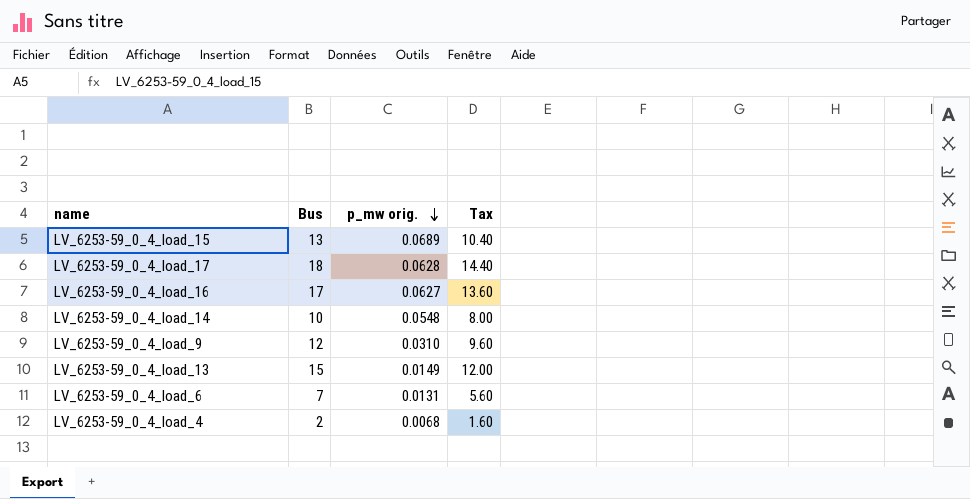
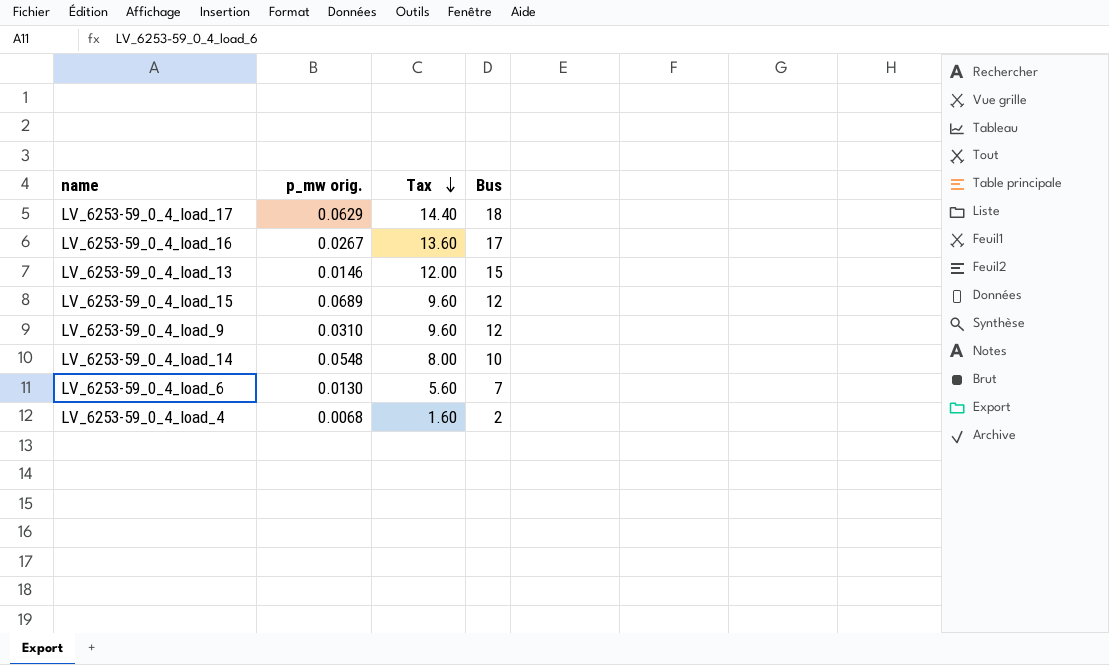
row order: p_mw orig. descending -> Tax descending
column Bus | position: 2 -> 4
LV_6253-59_0_4_load_17 | p_mw orig.: 0.0628 -> 0.0629
LV_6253-59_0_4_load_16 | p_mw orig.: 0.0627 -> 0.0267
LV_6253-59_0_4_load_13 | p_mw orig.: 0.0149 -> 0.0146
LV_6253-59_0_4_load_15 | Tax: 10.40 -> 9.60
LV_6253-59_0_4_load_15 | Bus: 13 -> 12
LV_6253-59_0_4_load_6 | p_mw orig.: 0.0131 -> 0.0130

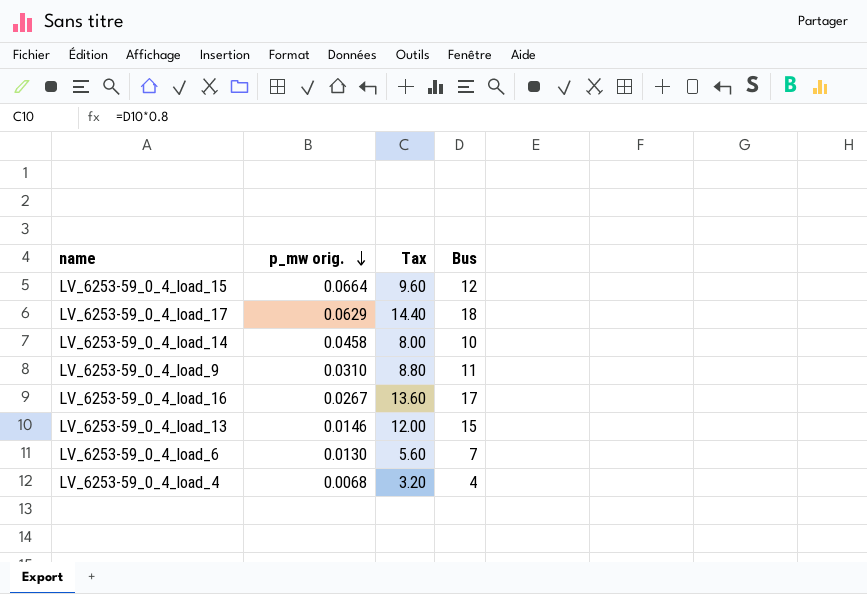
row order: Tax descending -> p_mw orig. descending
LV_6253-59_0_4_load_15 | p_mw orig.: 0.0689 -> 0.0664
LV_6253-59_0_4_load_14 | p_mw orig.: 0.0548 -> 0.0458
LV_6253-59_0_4_load_9 | Tax: 9.60 -> 8.80
LV_6253-59_0_4_load_9 | Bus: 12 -> 11
LV_6253-59_0_4_load_4 | Tax: 1.60 -> 3.20
LV_6253-59_0_4_load_4 | Bus: 2 -> 4

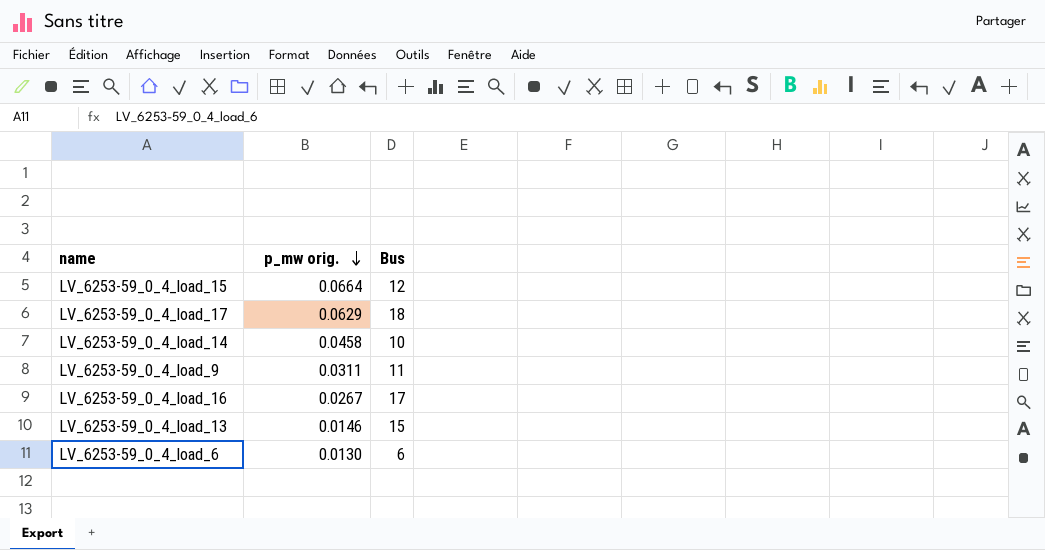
column Tax | formula: [Bus] * 0.8 -> none
row LV_6253-59_0_4_load_4: 0.0068 | 3.20 | 4 -> none
LV_6253-59_0_4_load_9 | p_mw orig.: 0.0310 -> 0.0311
LV_6253-59_0_4_load_6 | Bus: 7 -> 6

